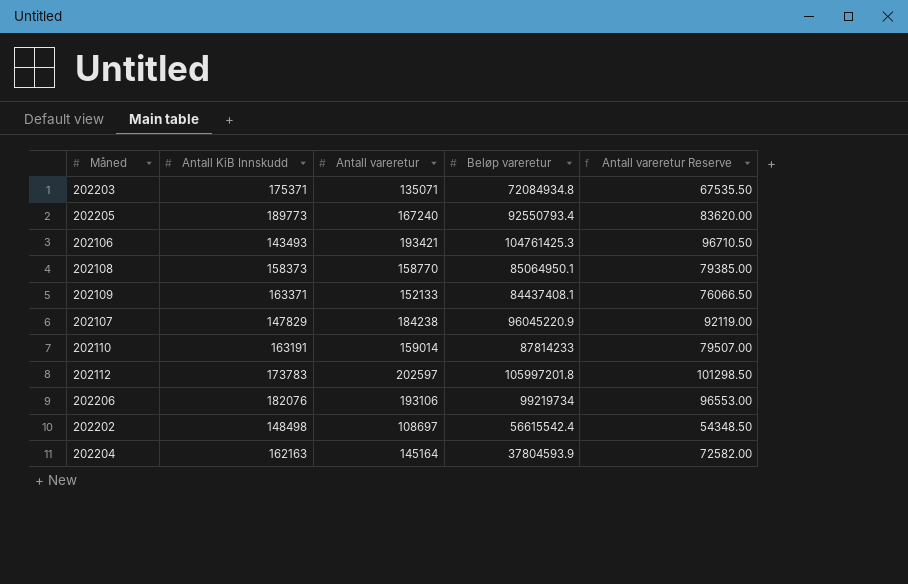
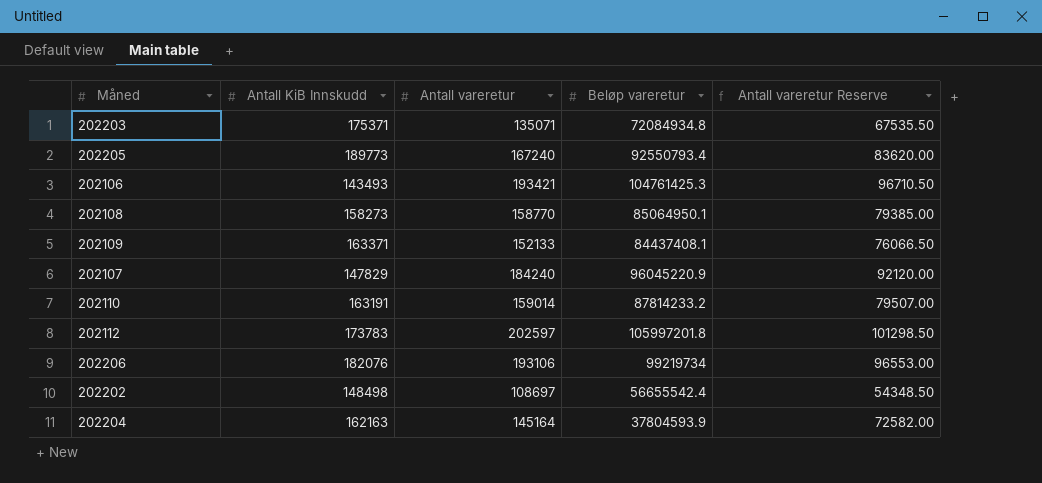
202108 | Antall KiB Innskudd: 158373 -> 158273
202107 | Antall vareretur: 184238 -> 184240
202107 | Antall vareretur Reserve: 92119.00 -> 92120.00
202110 | Beløp vareretur: 87814233 -> 87814233.2
202202 | Beløp vareretur: 56615542.4 -> 56655542.4

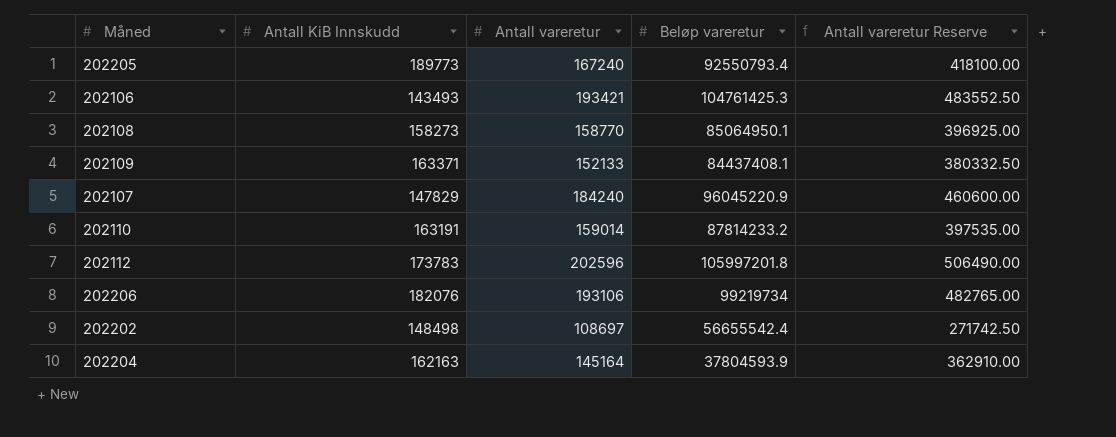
column Antall vareretur Reserve | formula: [Antall vareretur] * 0.5 -> [Antall vareretur] * 2.5
row 202203: 175371 | 135071 | 72084934.8 | 67535.50 -> none
202112 | Antall vareretur: 202597 -> 202596

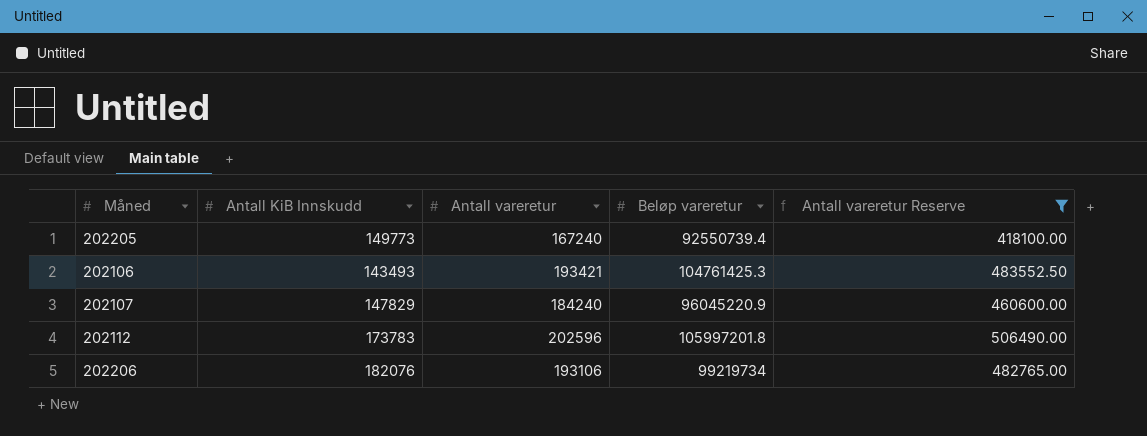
filter: none -> Antall vareretur Reserve >= 418100.00
202205 | Antall KiB Innskudd: 189773 -> 149773
202205 | Beløp vareretur: 92550793.4 -> 92550739.4

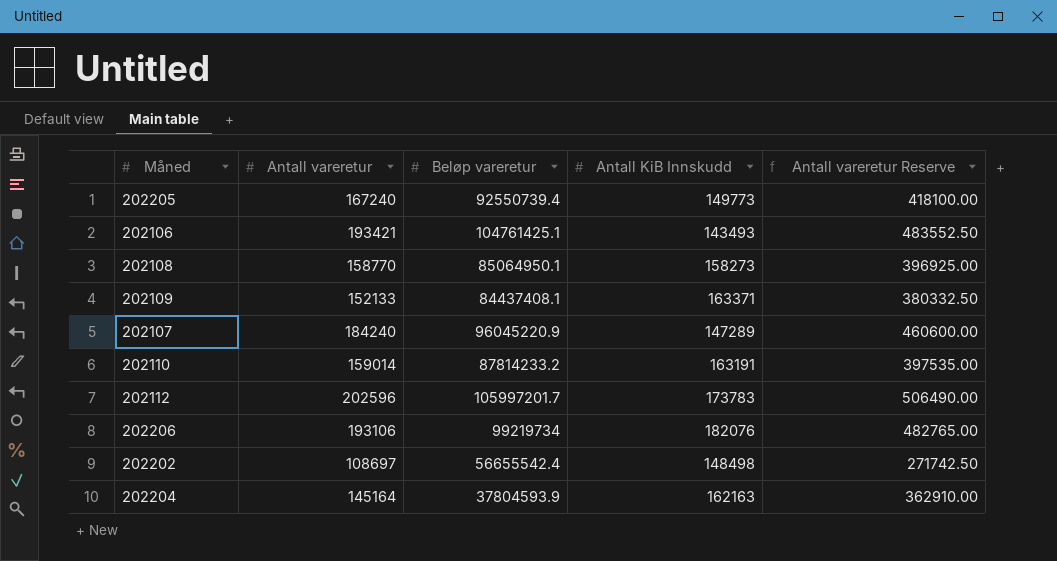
filter: Antall vareretur Reserve >= 418100.00 -> none
column Antall KiB Innskudd | position: 2 -> 4
202106 | Beløp vareretur: 104761425.3 -> 104761425.1
202107 | Antall KiB Innskudd: 147829 -> 147289
202112 | Beløp vareretur: 105997201.8 -> 105997201.7

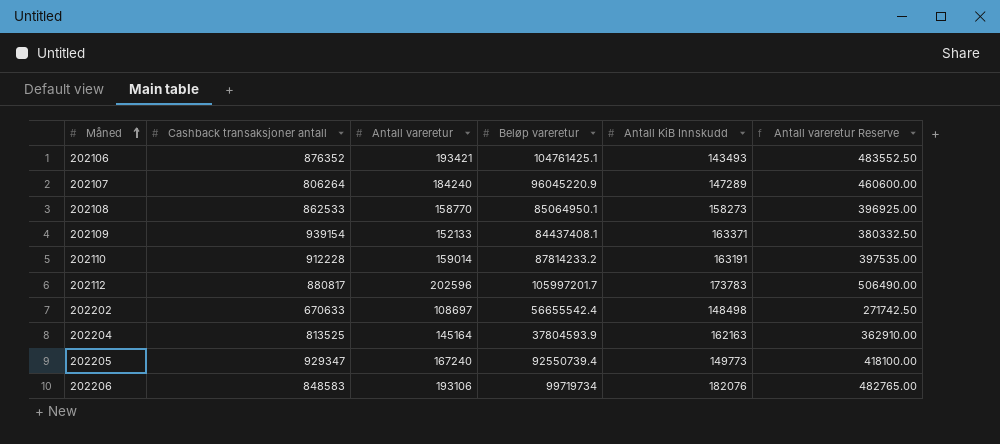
row order: none -> Måned ascending
column Cashback transaksjoner antall | position: none -> 2
202206 | Beløp vareretur: 99219734 -> 99719734

